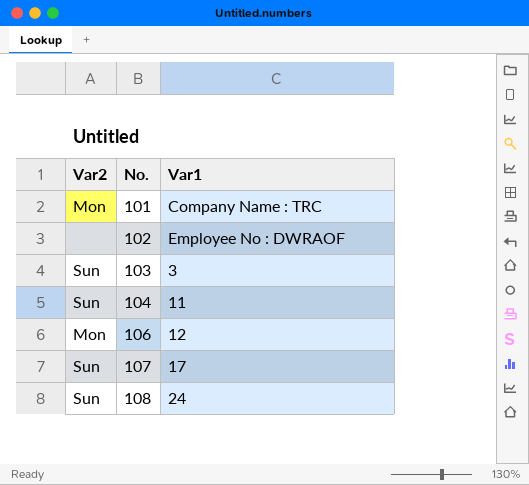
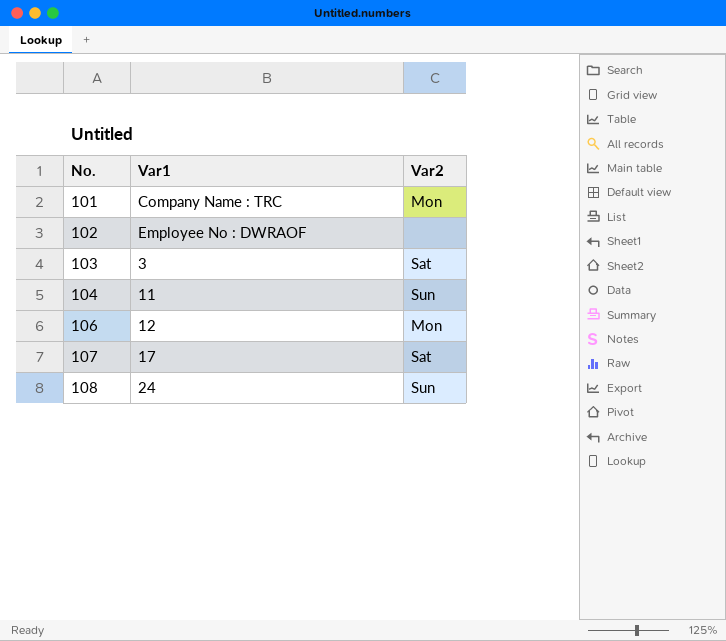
column Var2 | position: 1 -> 3
103 | Var2: Sun -> Sat
107 | Var2: Sun -> Sat

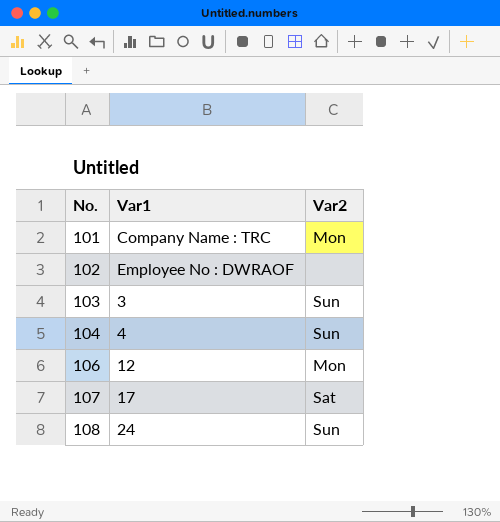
103 | Var2: Sat -> Sun
104 | Var1: 11 -> 4

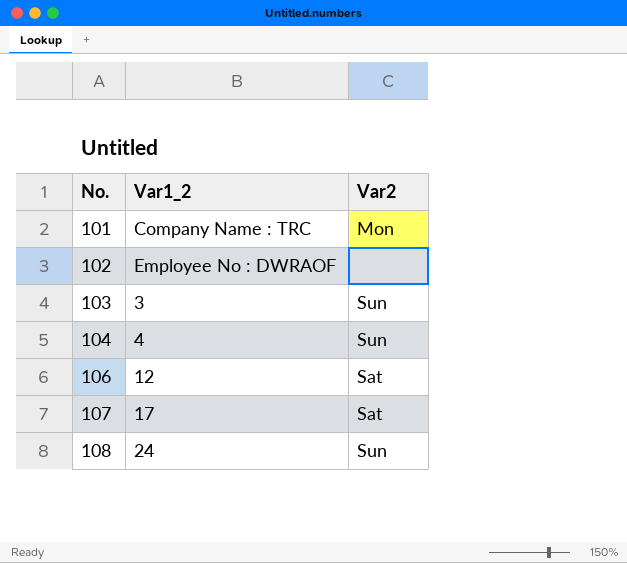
column name: Var1 -> Var1_2
106 | Var2: Mon -> Sat

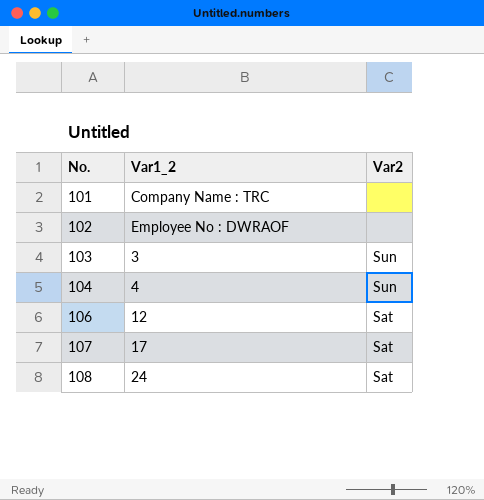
101 | Var2: Mon -> none
108 | Var2: Sun -> Sat

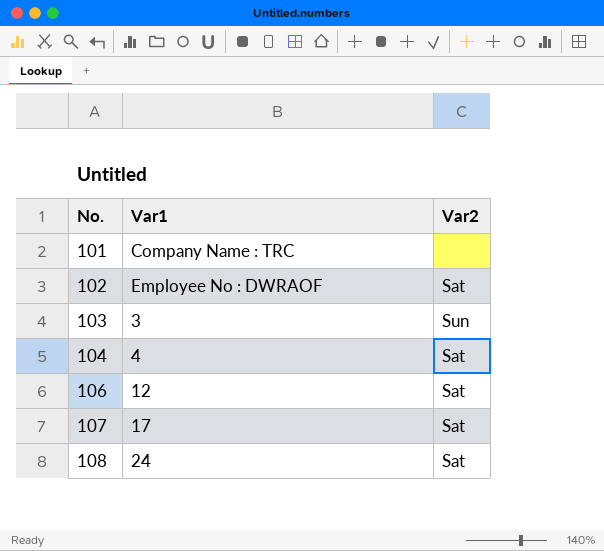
column name: Var1_2 -> Var1
102 | Var2: none -> Sat
104 | Var2: Sun -> Sat

